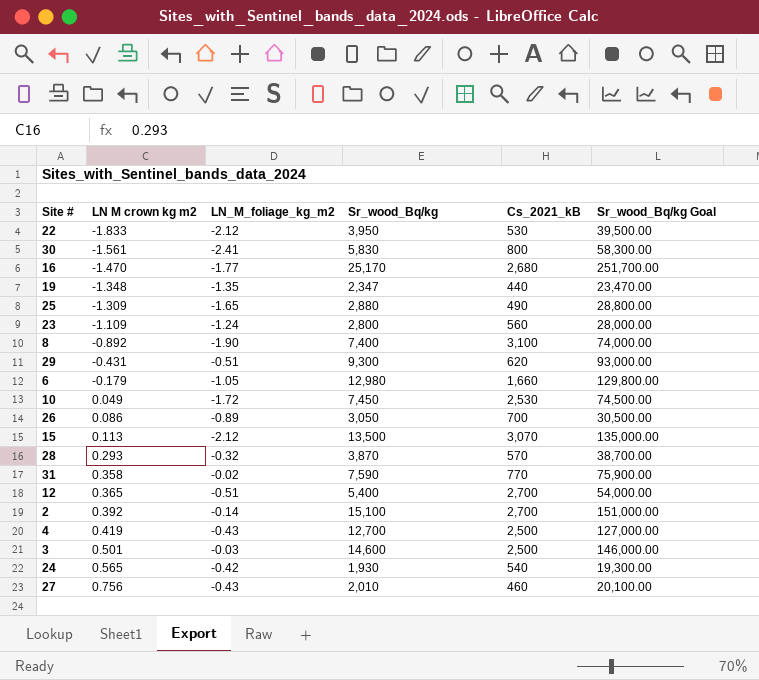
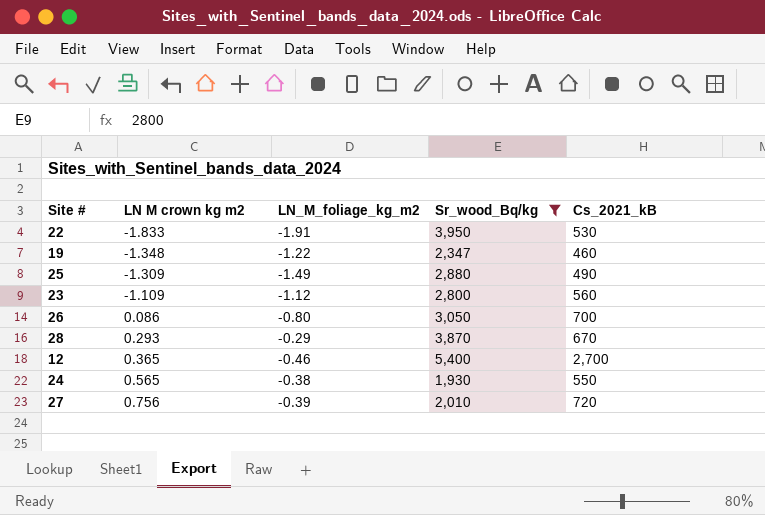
filter: none -> Sr_wood_Bq/kg <= 5,400
column Sr_wood_Bq/kg Goal | formula: [Sr_wood_Bq/kg] * 10 -> none
22 | LN_M_foliage_kg_m2: -2.12 -> -1.91
19 | LN_M_foliage_kg_m2: -1.35 -> -1.22
19 | Cs_2021_kB: 440 -> 460
25 | LN_M_foliage_kg_m2: -1.65 -> -1.49
23 | LN_M_foliage_kg_m2: -1.24 -> -1.12
26 | LN_M_foliage_kg_m2: -0.89 -> -0.80
28 | LN_M_foliage_kg_m2: -0.32 -> -0.29
28 | Cs_2021_kB: 570 -> 670
12 | LN_M_foliage_kg_m2: -0.51 -> -0.46
24 | LN_M_foliage_kg_m2: -0.42 -> -0.38
24 | Cs_2021_kB: 540 -> 550
27 | LN_M_foliage_kg_m2: -0.43 -> -0.39
27 | Cs_2021_kB: 460 -> 720

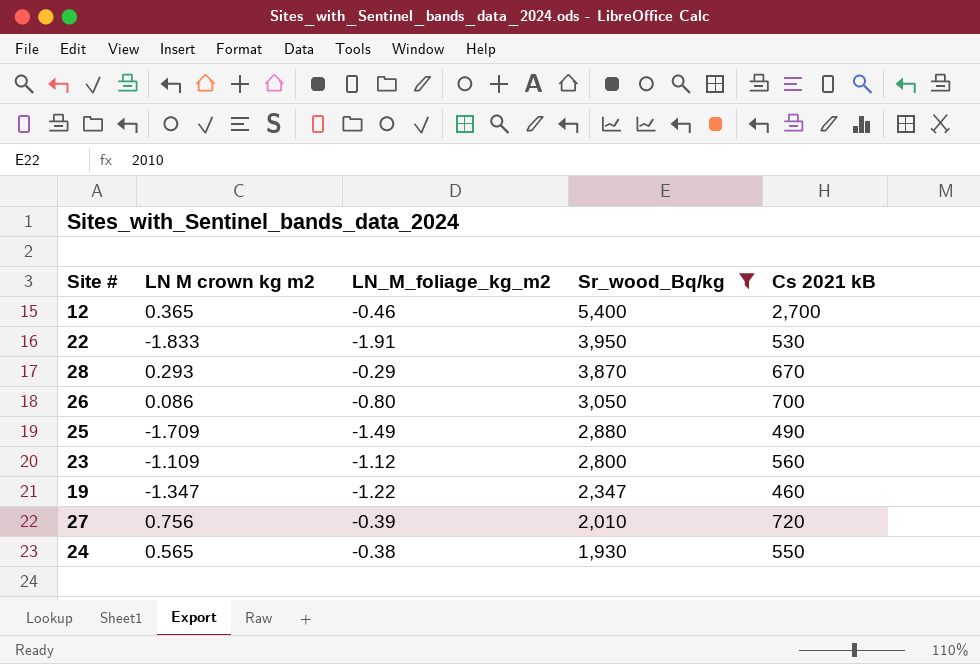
row order: LN M crown kg m2 ascending -> Sr_wood_Bq/kg descending
column name: Cs_2021_kB -> Cs 2021 kB
25 | LN M crown kg m2: -1.309 -> -1.709
19 | LN M crown kg m2: -1.348 -> -1.347

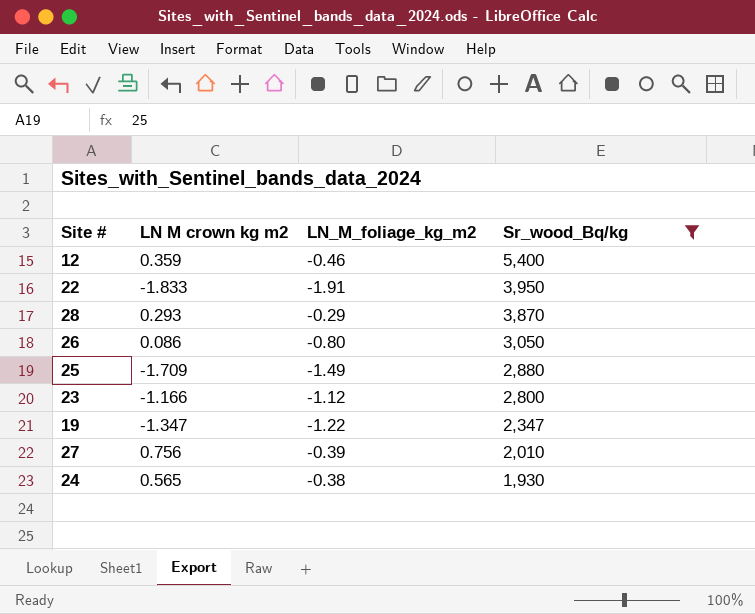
column Cs 2021 kB | position: 5 -> none
12 | LN M crown kg m2: 0.365 -> 0.359
23 | LN M crown kg m2: -1.109 -> -1.166

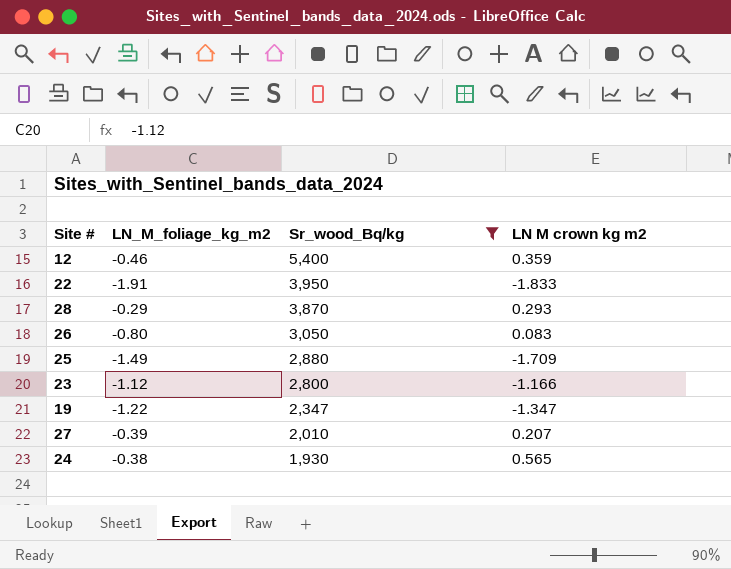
column LN M crown kg m2 | position: 2 -> 4
26 | LN M crown kg m2: 0.086 -> 0.083
27 | LN M crown kg m2: 0.756 -> 0.207

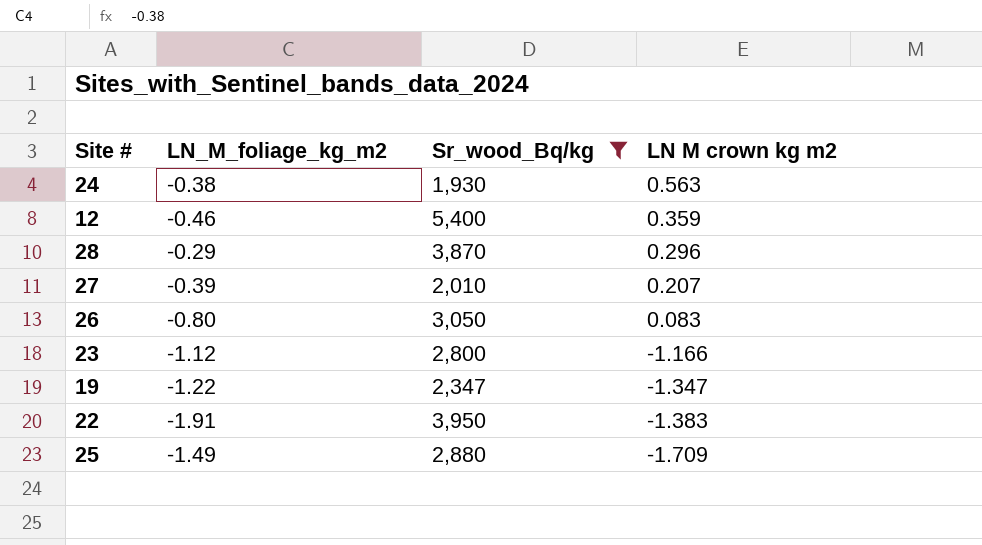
row order: Sr_wood_Bq/kg descending -> LN M crown kg m2 descending
24 | LN M crown kg m2: 0.565 -> 0.563
28 | LN M crown kg m2: 0.293 -> 0.296
22 | LN M crown kg m2: -1.833 -> -1.383

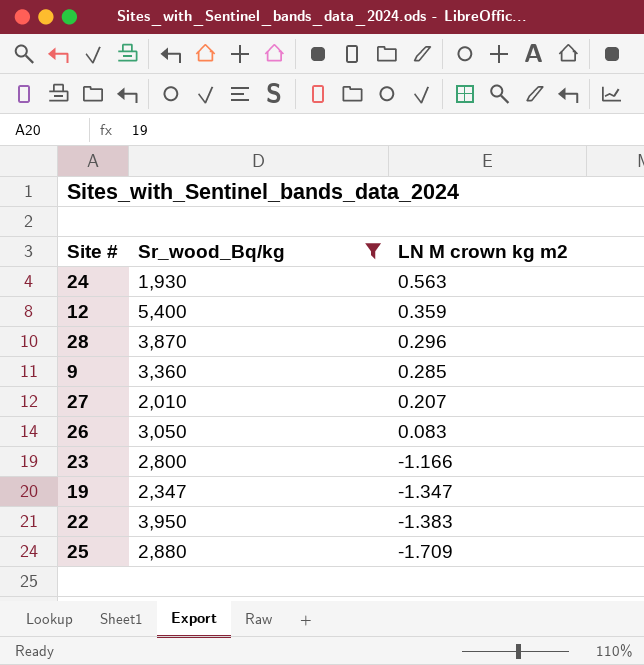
column LN_M_foliage_kg_m2 | position: 2 -> none
row 9: none -> 3,360 | 0.285

